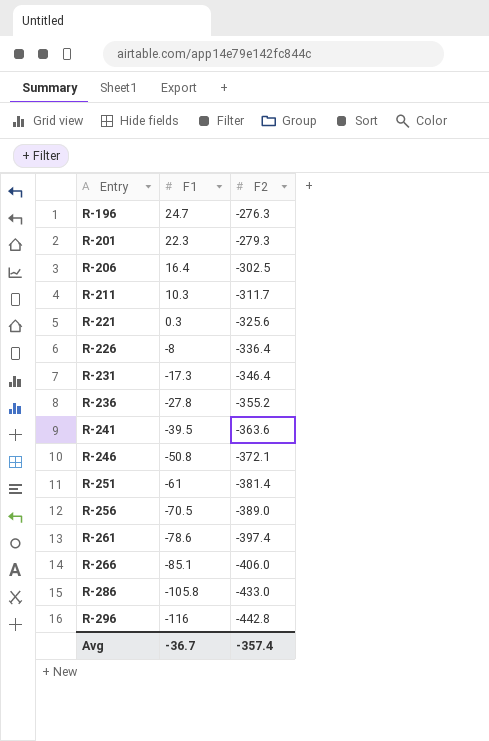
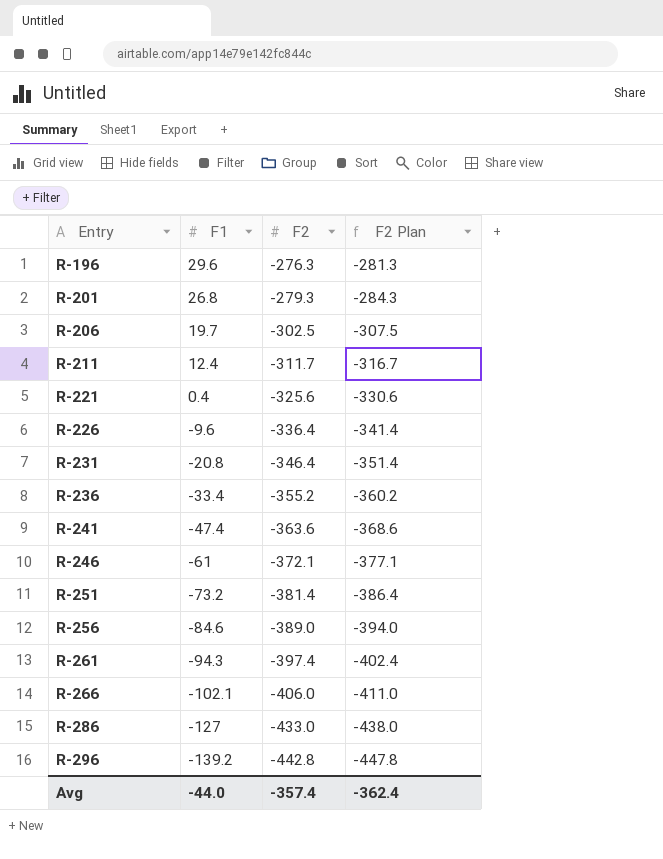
column F2 Plan | formula: none -> [F2] - 5
R-196 | F1: 24.7 -> 29.6
R-201 | F1: 22.3 -> 26.8
R-206 | F1: 16.4 -> 19.7
R-211 | F1: 10.3 -> 12.4
R-221 | F1: 0.3 -> 0.4
R-226 | F1: -8 -> -9.6
R-231 | F1: -17.3 -> -20.8
R-236 | F1: -27.8 -> -33.4
R-241 | F1: -39.5 -> -47.4
R-246 | F1: -50.8 -> -61
R-251 | F1: -61 -> -73.2
R-256 | F1: -70.5 -> -84.6
R-261 | F1: -78.6 -> -94.3
R-266 | F1: -85.1 -> -102.1
R-286 | F1: -105.8 -> -127
R-296 | F1: -116 -> -139.2
Avg | F1: -36.7 -> -44.0

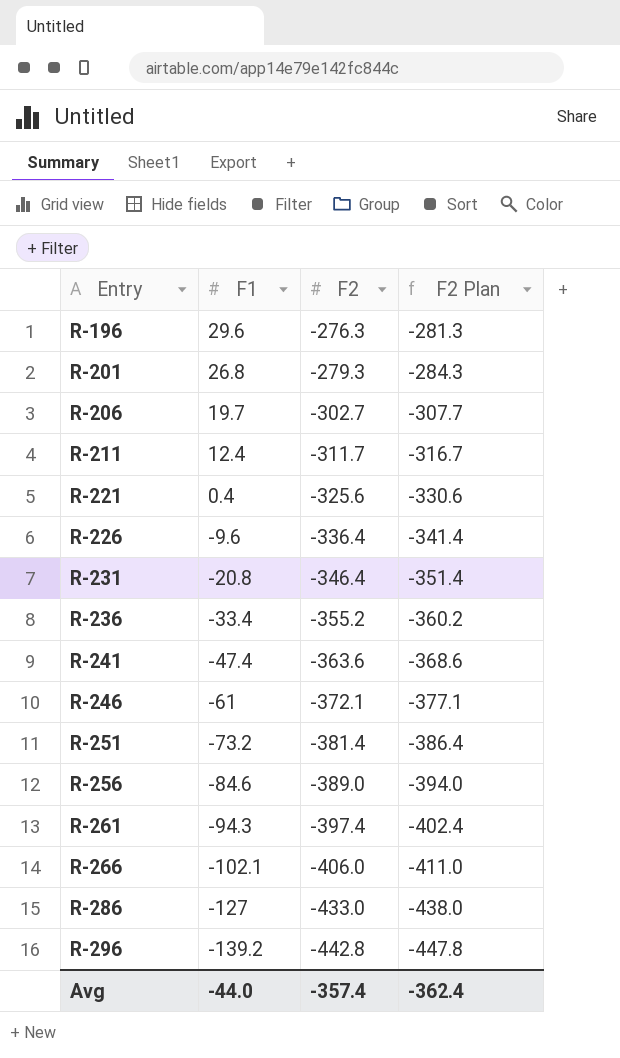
R-206 | F2: -302.5 -> -302.7
R-206 | F2 Plan: -307.5 -> -307.7

